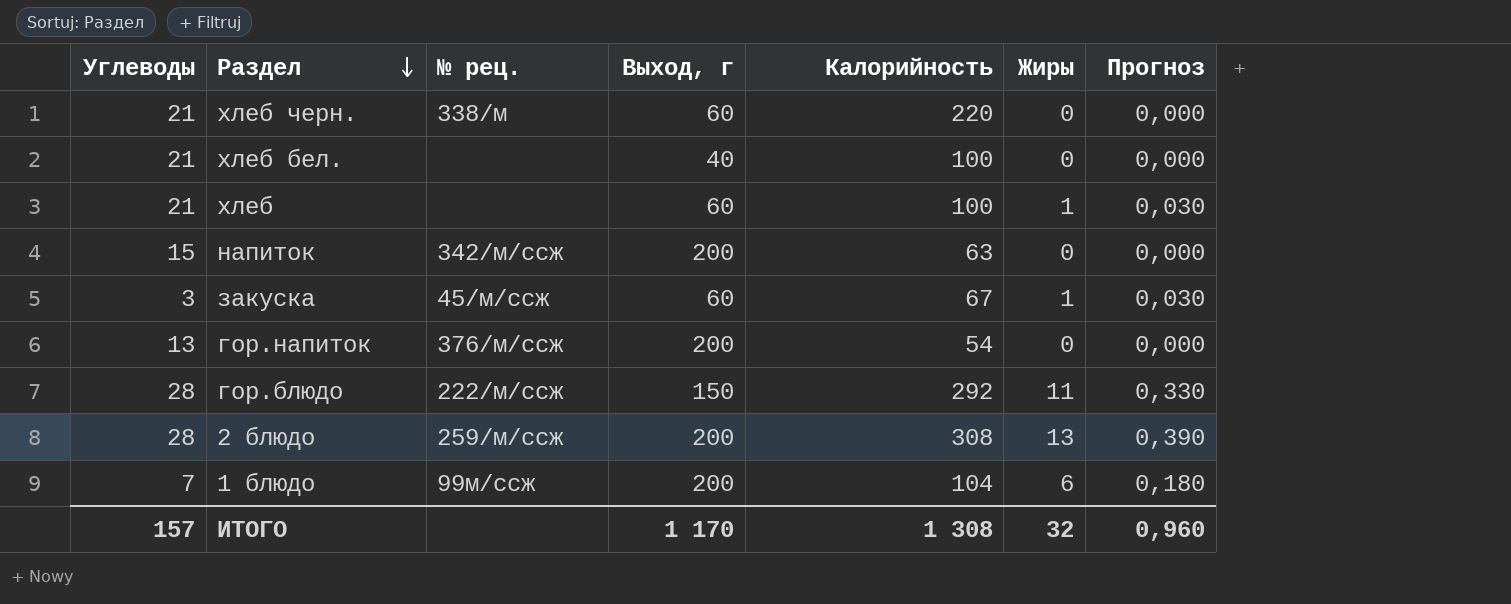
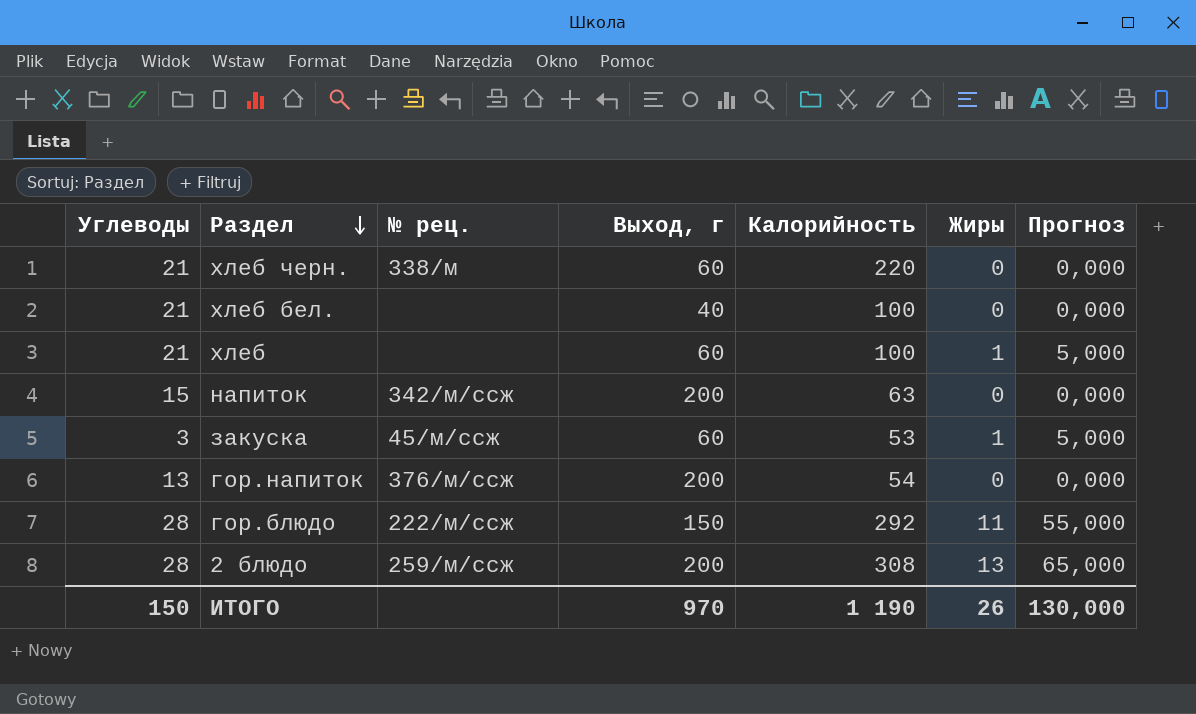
column Прогноз | formula: [Жиры] * 0,03 -> [Жиры] * 5
row 1 блюдо: 7 | 99м/ссж | 200 | 104 | 6 | 0,180 -> none
закуска | Калорийность: 67 -> 53
ИТОГО | Углеводы: 157 -> 150
ИТОГО | Выход, г: 1 170 -> 970
ИТОГО | Калорийность: 1 308 -> 1 190
ИТОГО | Жиры: 32 -> 26
ИТОГО | Прогноз: 0,960 -> 130,000

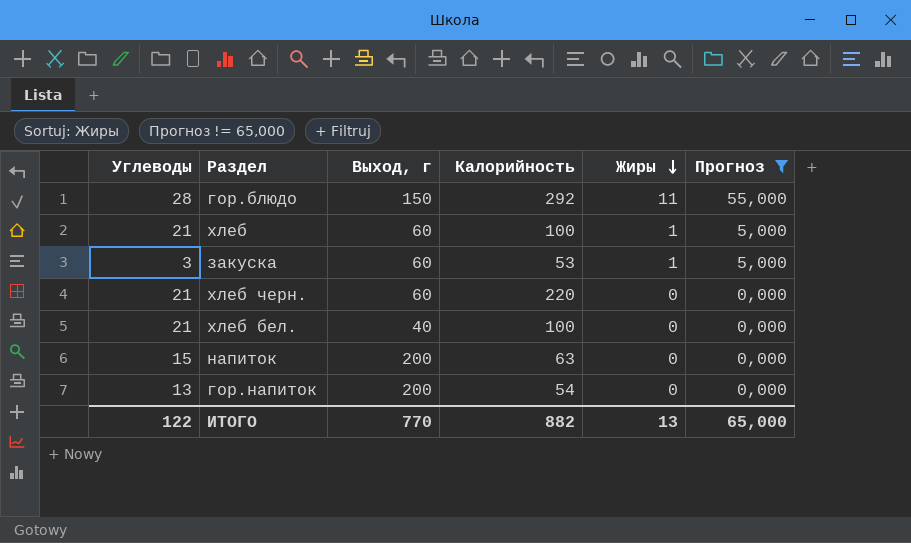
filter: none -> Прогноз != 65,000
row order: Раздел descending -> Жиры descending
column № рец. | position: 3 -> none
ИТОГО | Углеводы: 150 -> 122
ИТОГО | Выход, г: 970 -> 770
ИТОГО | Калорийность: 1 190 -> 882
ИТОГО | Жиры: 26 -> 13
ИТОГО | Прогноз: 130,000 -> 65,000

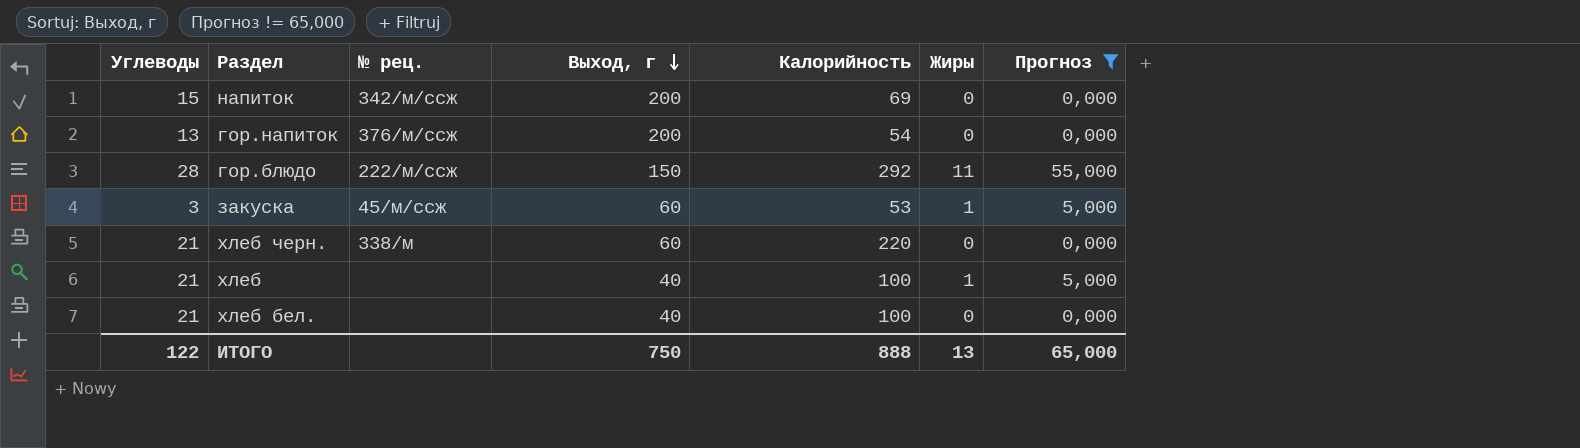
row order: Жиры descending -> Выход, г descending
column № рец. | position: none -> 3
напиток | Калорийность: 63 -> 69
хлеб | Выход, г: 60 -> 40
ИТОГО | Выход, г: 770 -> 750
ИТОГО | Калорийность: 882 -> 888

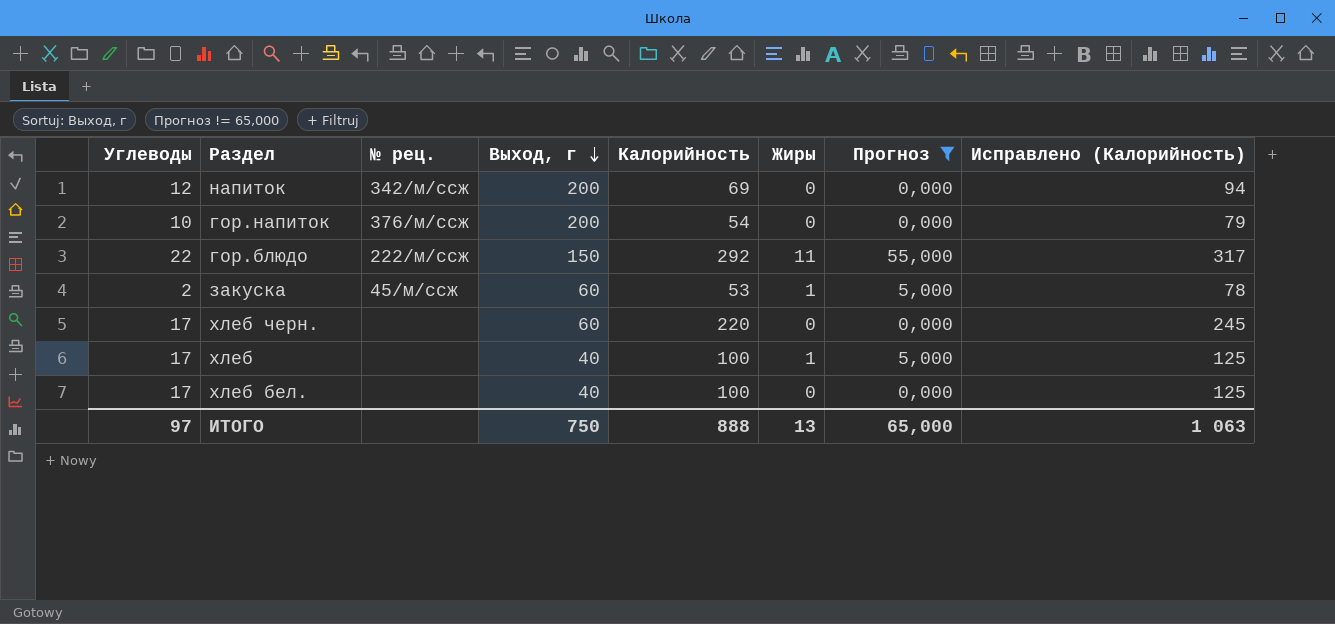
column Исправлено (Калорийность) | formula: none -> [Калорийность] + 25
напиток | Углеводы: 15 -> 12
гор.напиток | Углеводы: 13 -> 10
гор.блюдо | Углеводы: 28 -> 22
закуска | Углеводы: 3 -> 2
хлеб черн. | Углеводы: 21 -> 17
хлеб черн. | № рец.: 338/м -> none
хлеб | Углеводы: 21 -> 17
хлеб бел. | Углеводы: 21 -> 17
ИТОГО | Углеводы: 122 -> 97

